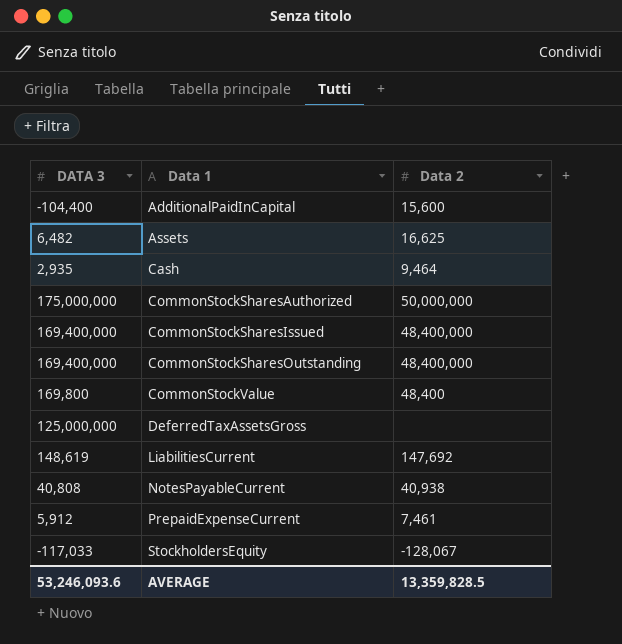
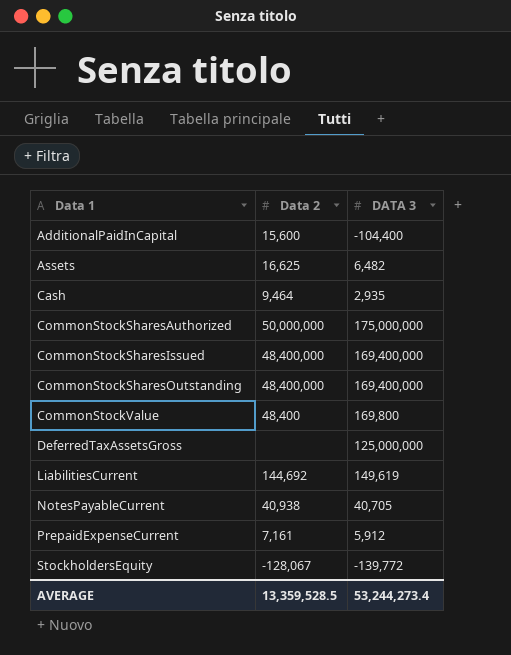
column DATA 3 | position: 1 -> 3
LiabilitiesCurrent | Data 2: 147,692 -> 144,692
LiabilitiesCurrent | DATA 3: 148,619 -> 149,619
NotesPayableCurrent | DATA 3: 40,808 -> 40,705
PrepaidExpenseCurrent | Data 2: 7,461 -> 7,161
StockholdersEquity | DATA 3: -117,033 -> -139,772
AVERAGE | Data 2: 13,359,828.5 -> 13,359,528.5
AVERAGE | DATA 3: 53,246,093.6 -> 53,244,273.4

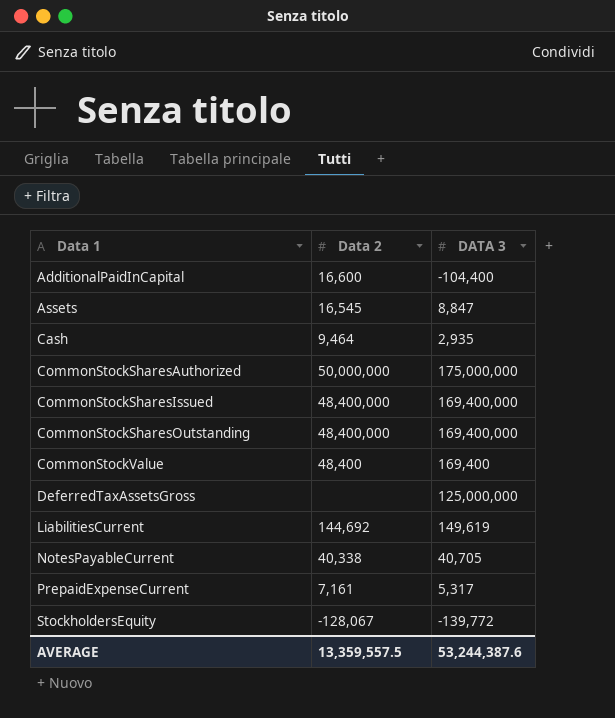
AdditionalPaidInCapital | Data 2: 15,600 -> 16,600
Assets | Data 2: 16,625 -> 16,545
Assets | DATA 3: 6,482 -> 8,847
CommonStockValue | DATA 3: 169,800 -> 169,400
NotesPayableCurrent | Data 2: 40,938 -> 40,338
PrepaidExpenseCurrent | DATA 3: 5,912 -> 5,317
AVERAGE | Data 2: 13,359,528.5 -> 13,359,557.5
AVERAGE | DATA 3: 53,244,273.4 -> 53,244,387.6

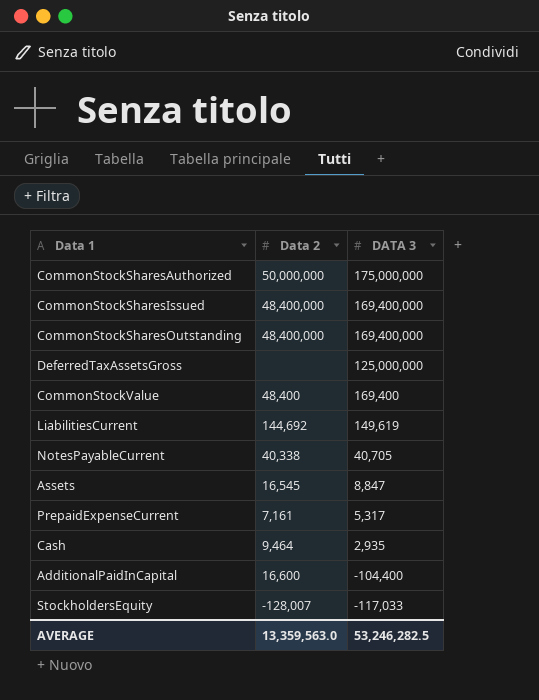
row order: Data 1 ascending -> DATA 3 descending
StockholdersEquity | Data 2: -128,067 -> -128,007
StockholdersEquity | DATA 3: -139,772 -> -117,033
AVERAGE | Data 2: 13,359,557.5 -> 13,359,563.0
AVERAGE | DATA 3: 53,244,387.6 -> 53,246,282.5

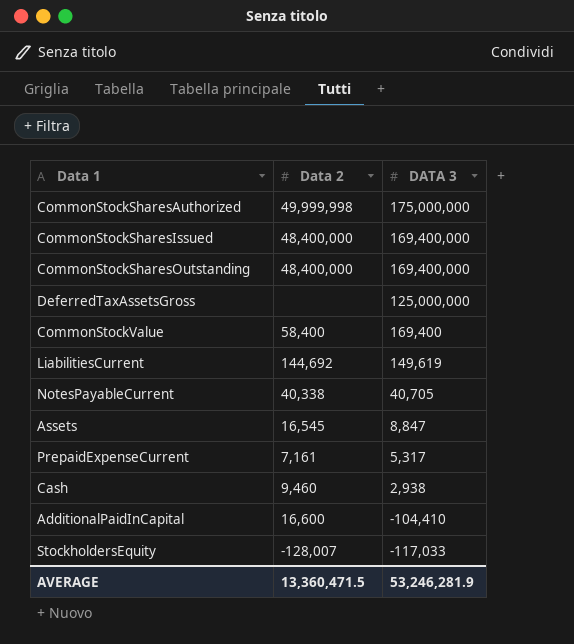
CommonStockSharesAuthorized | Data 2: 50,000,000 -> 49,999,998
CommonStockValue | Data 2: 48,400 -> 58,400
Cash | Data 2: 9,464 -> 9,460
Cash | DATA 3: 2,935 -> 2,938
AdditionalPaidInCapital | DATA 3: -104,400 -> -104,410
AVERAGE | Data 2: 13,359,563.0 -> 13,360,471.5
AVERAGE | DATA 3: 53,246,282.5 -> 53,246,281.9

